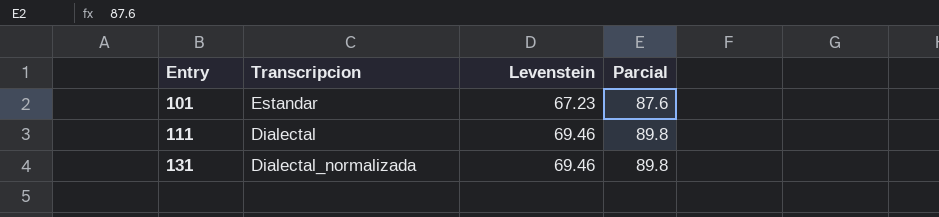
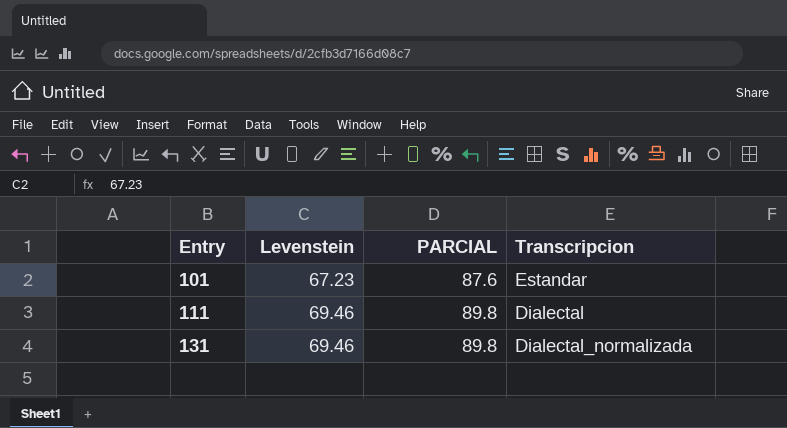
column name: Parcial -> PARCIAL
column Transcripcion | position: 2 -> 4

